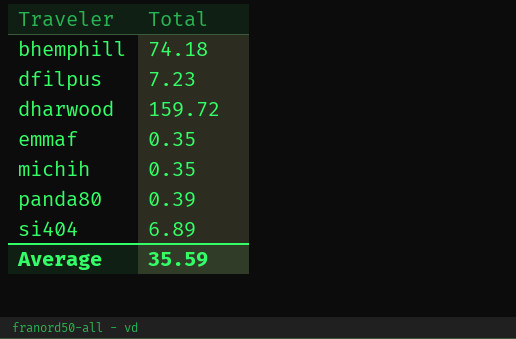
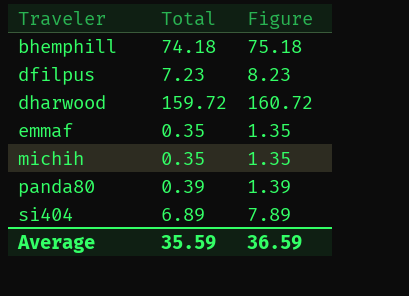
column Figure | formula: none -> [Total] + 1

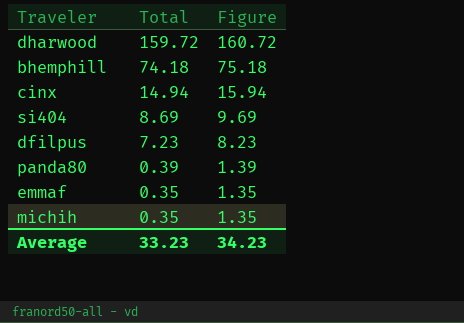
row order: Traveler ascending -> Total descending
row cinx: none -> 14.94 | 15.94
si404 | Total: 6.89 -> 8.69
si404 | Figure: 7.89 -> 9.69
Average | Total: 35.59 -> 33.23
Average | Figure: 36.59 -> 34.23

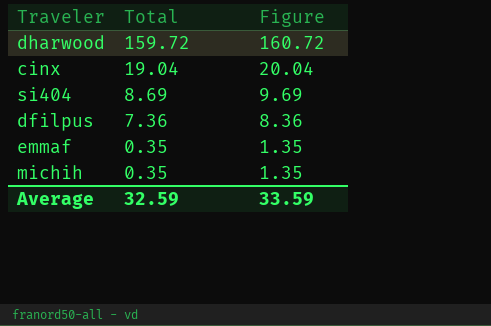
row bhemphill: 74.18 | 75.18 -> none
row panda80: 0.39 | 1.39 -> none
cinx | Total: 14.94 -> 19.04
cinx | Figure: 15.94 -> 20.04
dfilpus | Total: 7.23 -> 7.36
dfilpus | Figure: 8.23 -> 8.36
Average | Total: 33.23 -> 32.59
Average | Figure: 34.23 -> 33.59

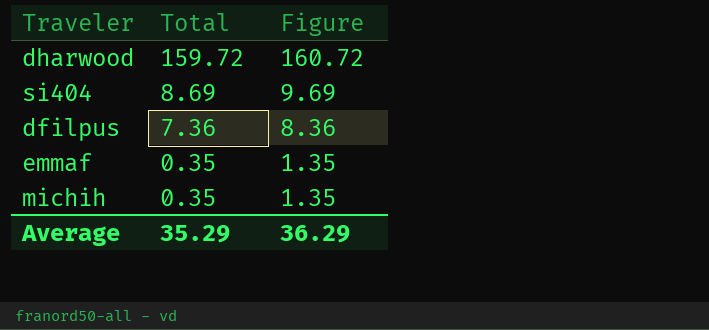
row cinx: 19.04 | 20.04 -> none
Average | Total: 32.59 -> 35.29
Average | Figure: 33.59 -> 36.29

